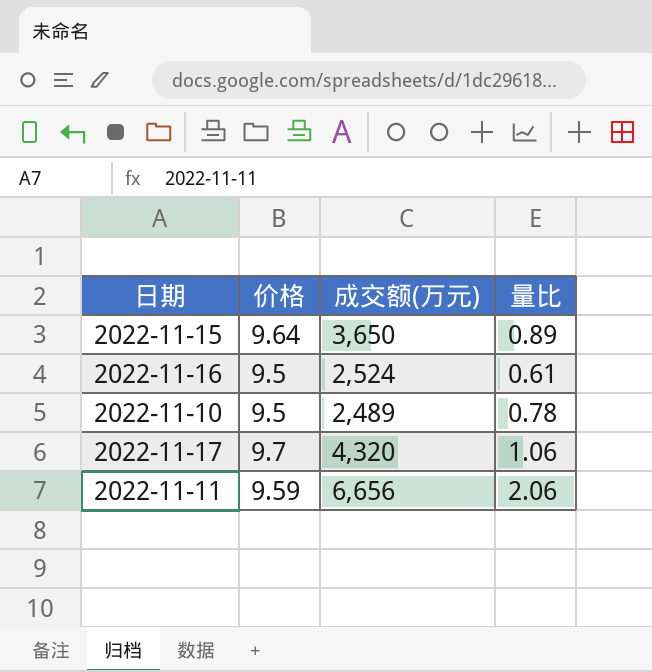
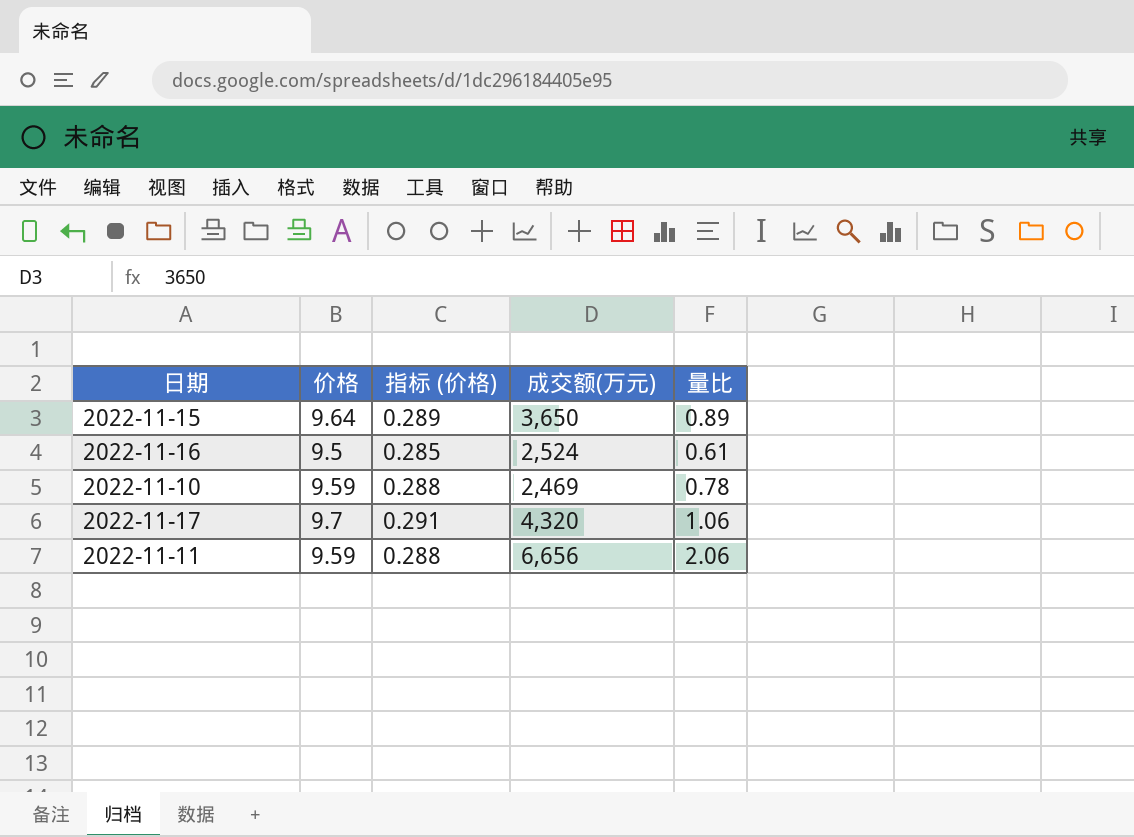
column 指标 (价格) | formula: none -> [价格] * 0.03
2022-11-10 | 价格: 9.5 -> 9.59
2022-11-10 | 成交额(万元): 2,489 -> 2,469

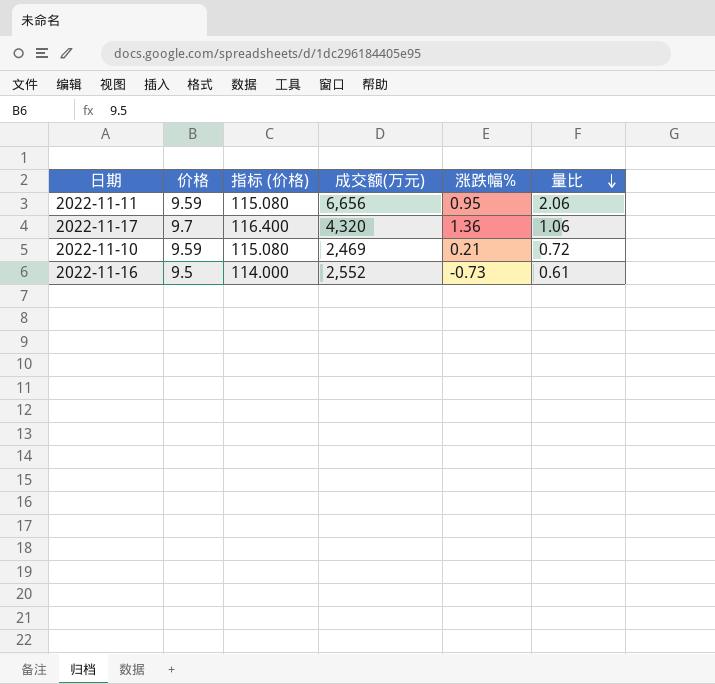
row order: none -> 量比 descending
column 指标 (价格) | formula: [价格] * 0.03 -> [价格] * 12
column 涨跌幅% | position: none -> 5
row 2022-11-15: 9.64 | 0.289 | 3,650 | 0.89 -> none
2022-11-10 | 量比: 0.78 -> 0.72
2022-11-16 | 成交额(万元): 2,524 -> 2,552

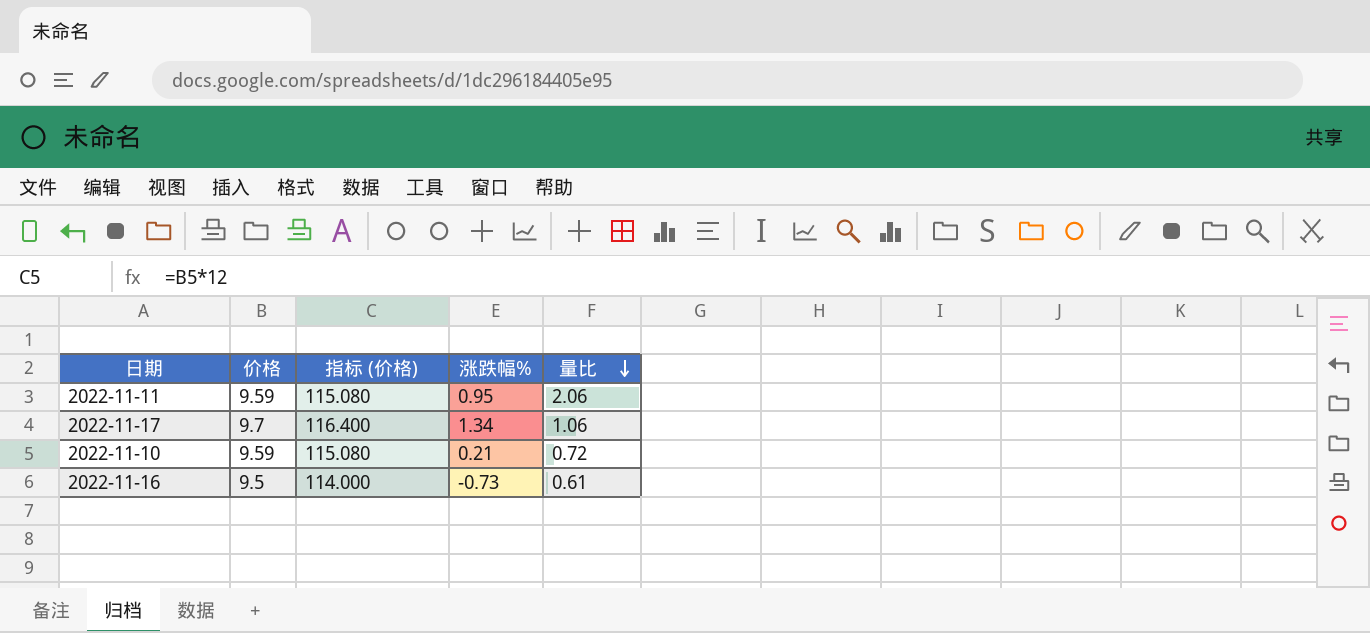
column 成交额(万元) | position: 4 -> none
2022-11-17 | 涨跌幅%: 1.36 -> 1.34

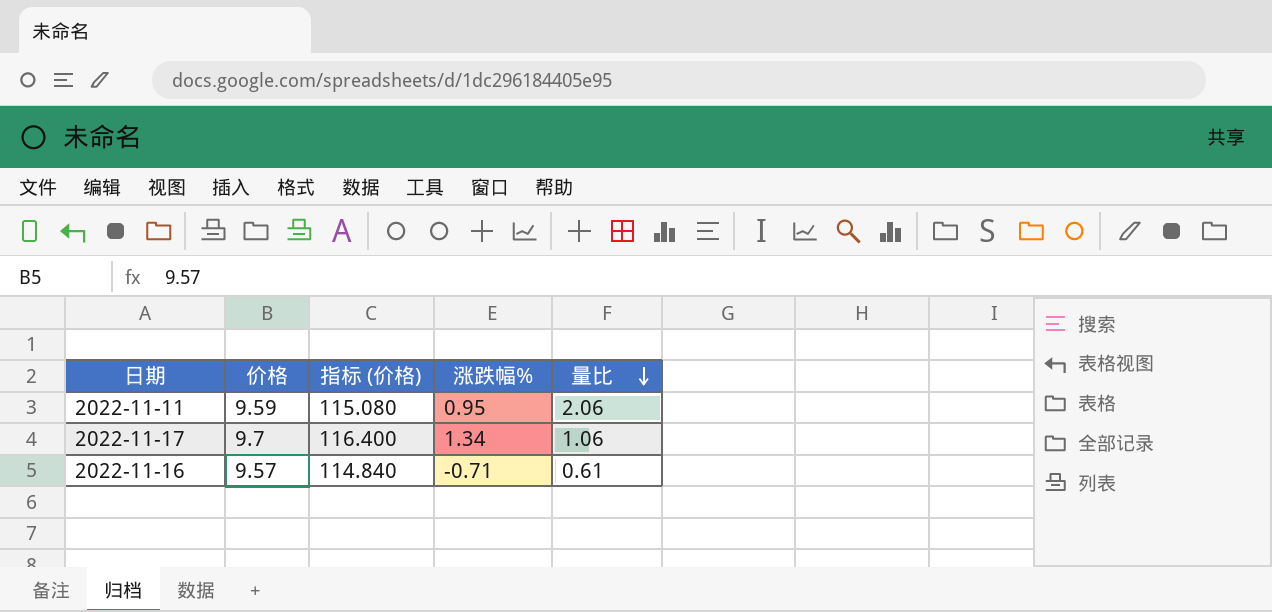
row 2022-11-10: 9.59 | 115.080 | 0.21 | 0.72 -> none
2022-11-16 | 价格: 9.5 -> 9.57
2022-11-16 | 指标 (价格): 114.000 -> 114.840
2022-11-16 | 涨跌幅%: -0.73 -> -0.71

